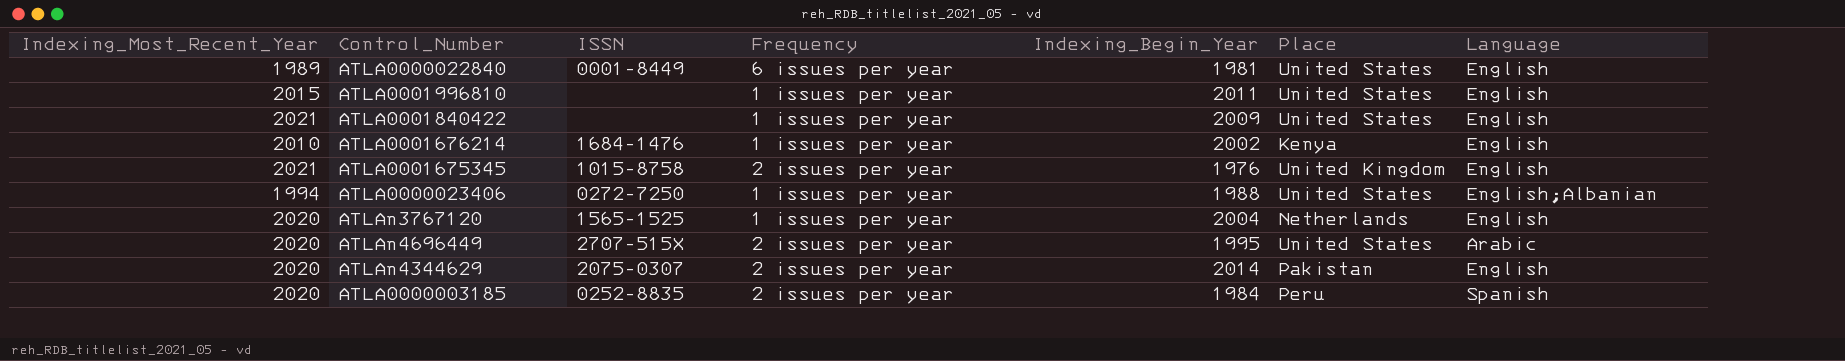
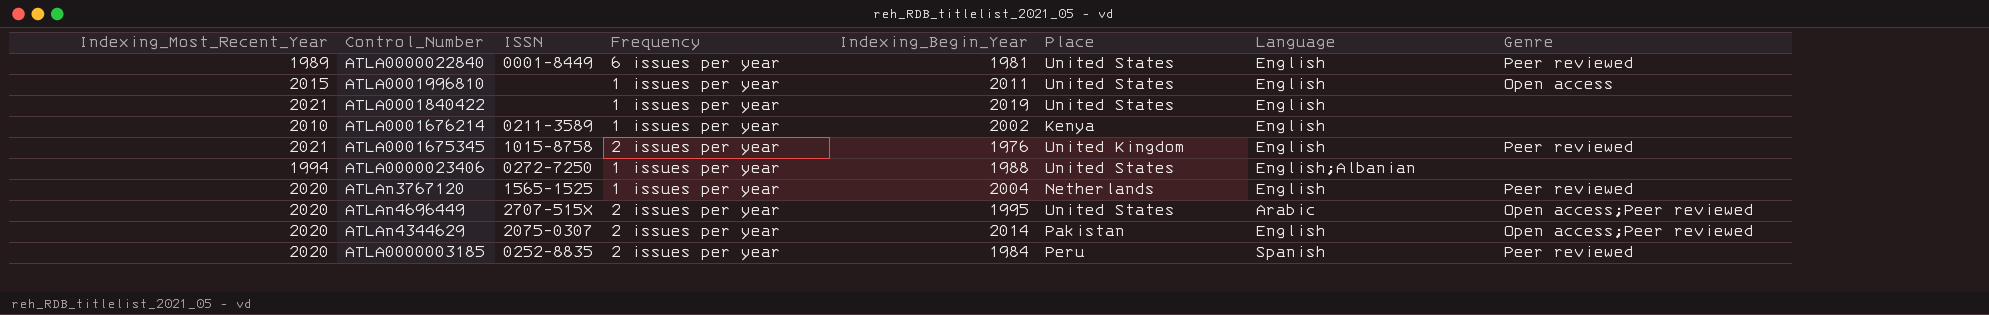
column Genre | position: none -> 8
ATLA0001840422 | Indexing_Begin_Year: 2009 -> 2019
ATLA0001676214 | ISSN: 1684-1476 -> 0211-3589

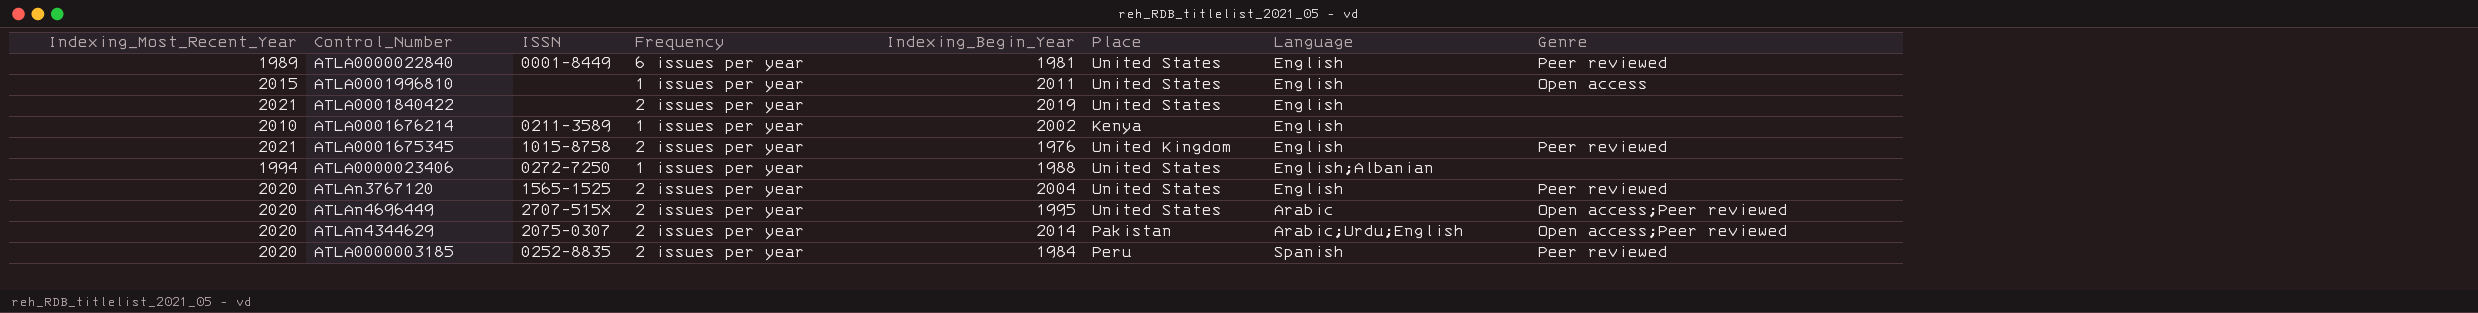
ATLA0001840422 | Frequency: 1 issues per year -> 2 issues per year
ATLAn3767120 | Frequency: 1 issues per year -> 2 issues per year
ATLAn3767120 | Place: Netherlands -> United States
ATLAn4344629 | Language: English -> Arabic;Urdu;English

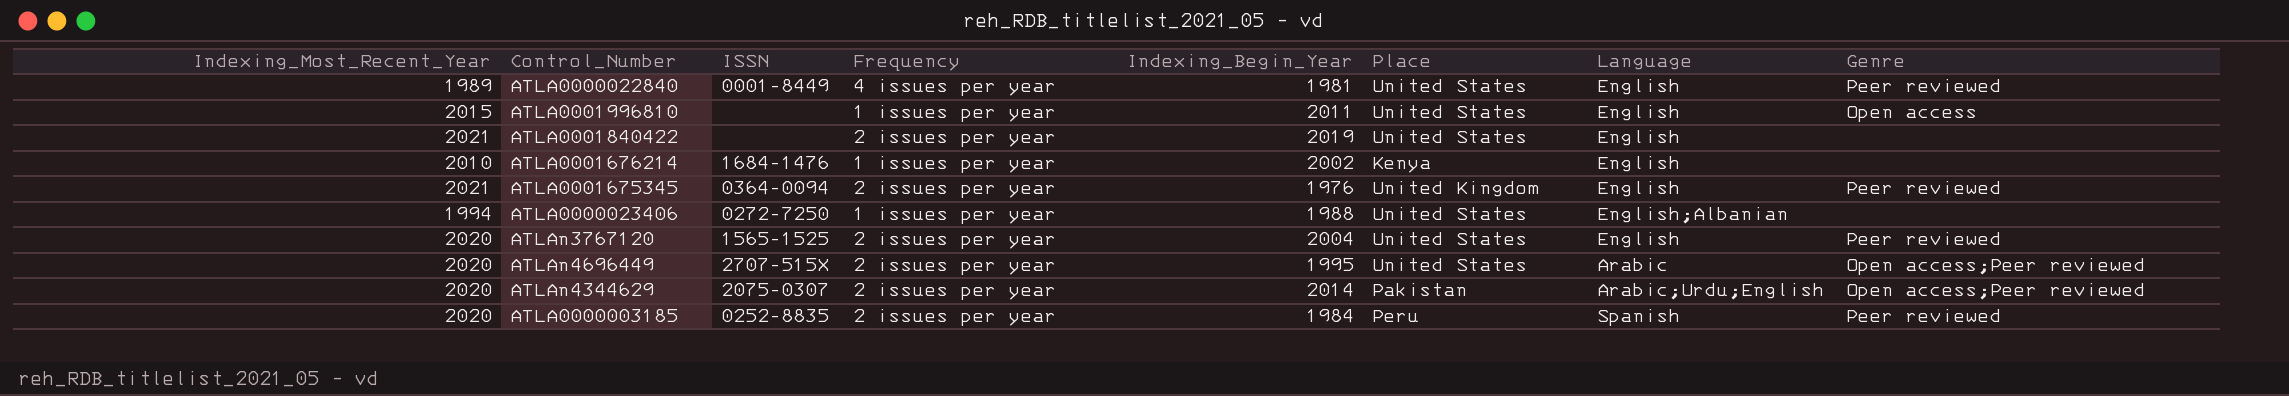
ATLA0000022840 | Frequency: 6 issues per year -> 4 issues per year
ATLA0001676214 | ISSN: 0211-3589 -> 1684-1476
ATLA0001675345 | ISSN: 1015-8758 -> 0364-0094

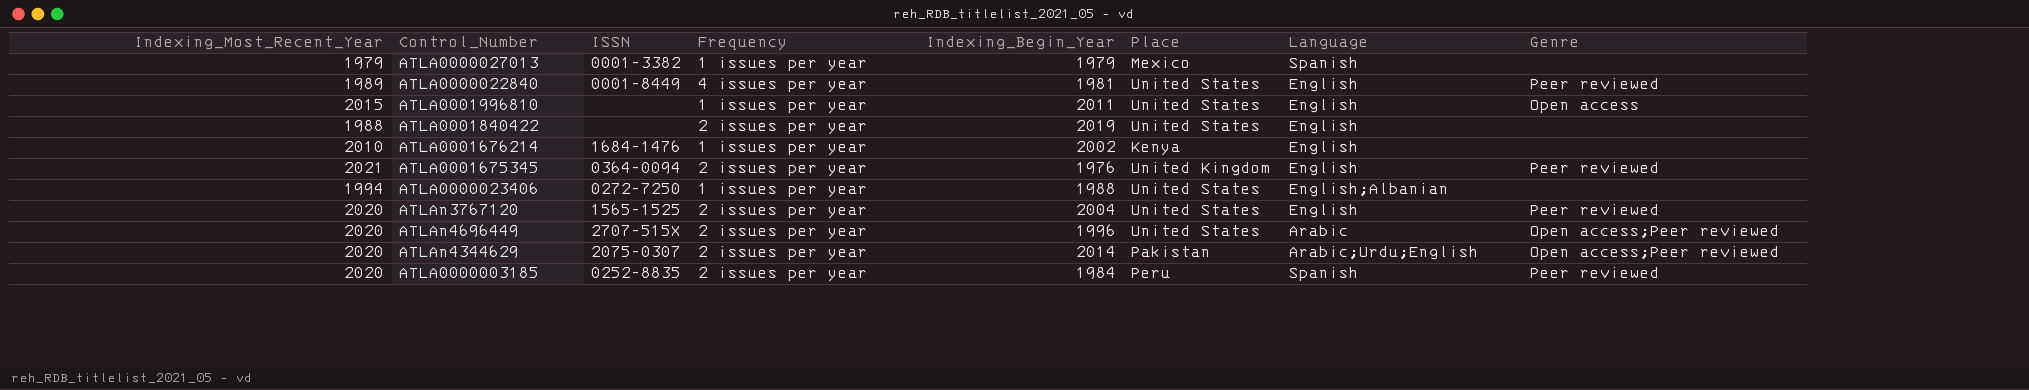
row ATLA0000027013: none -> 1979 | 0001-3382 | 1 issues per year | 1979 | Mexico | Spanish | none
ATLA0001840422 | Indexing_Most_Recent_Year: 2021 -> 1988
ATLAn4696449 | Indexing_Begin_Year: 1995 -> 1996

